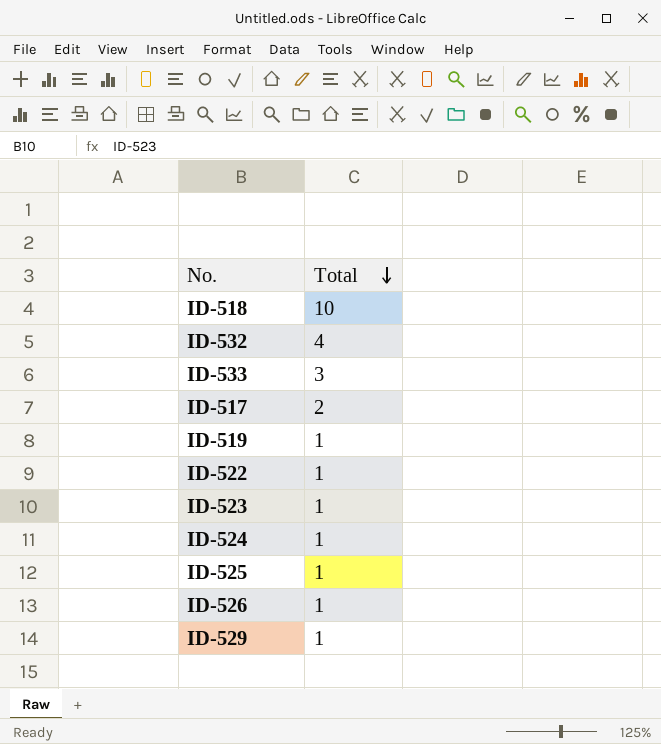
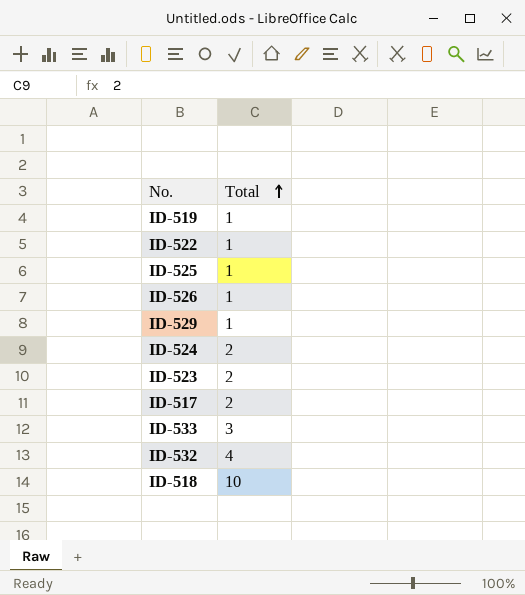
row order: Total descending -> Total ascending
ID-524 | Total: 1 -> 2
ID-523 | Total: 1 -> 2

